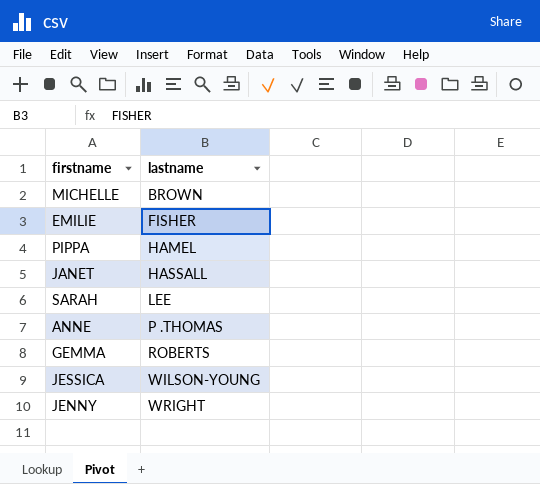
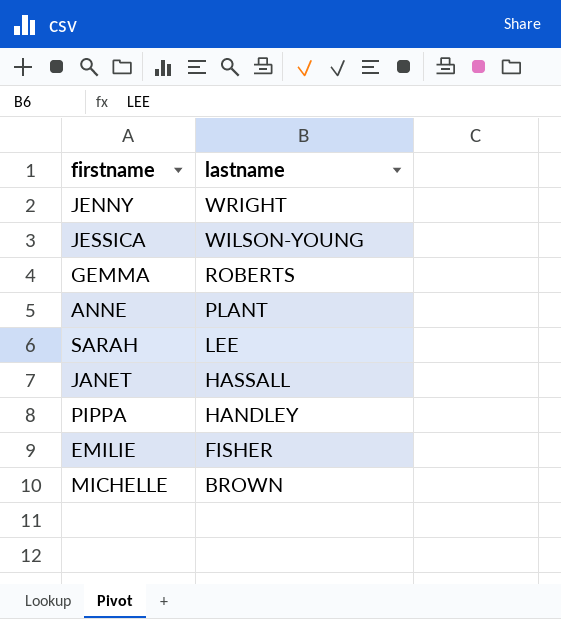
row order: lastname ascending -> lastname descending
ANNE | lastname: P .THOMAS -> PLANT
PIPPA | lastname: HAMEL -> HANDLEY

